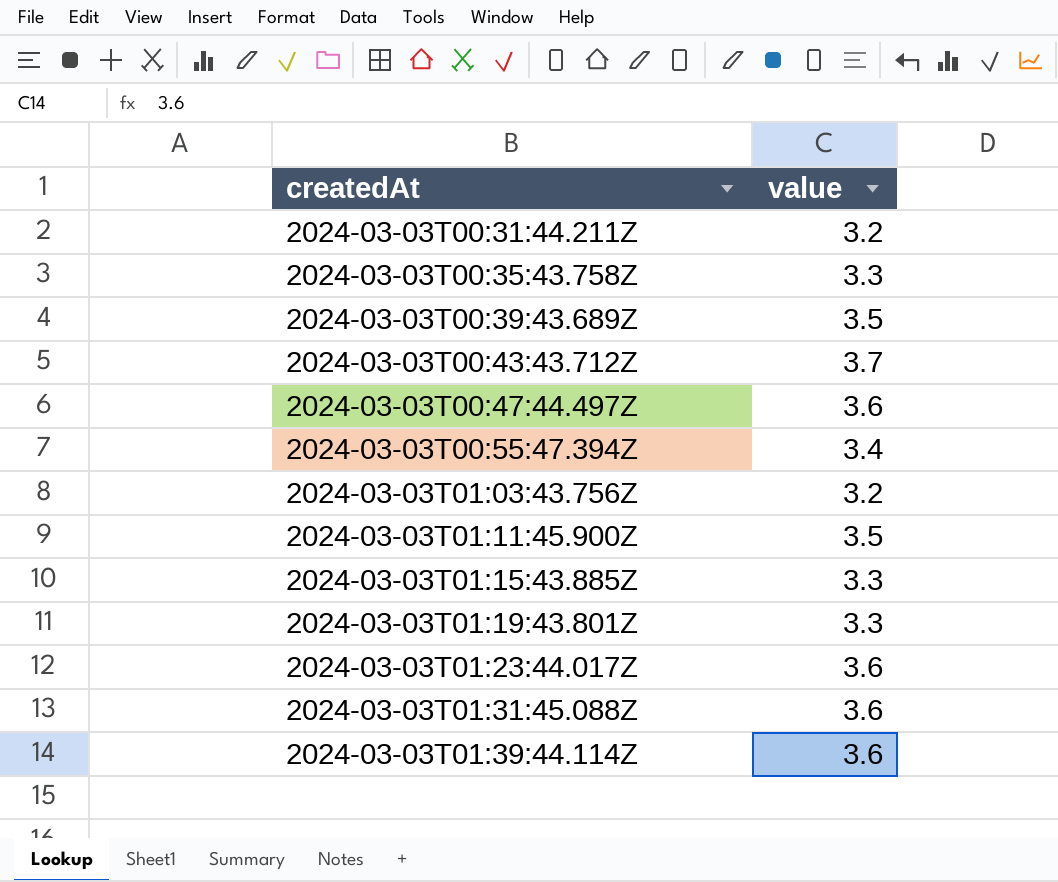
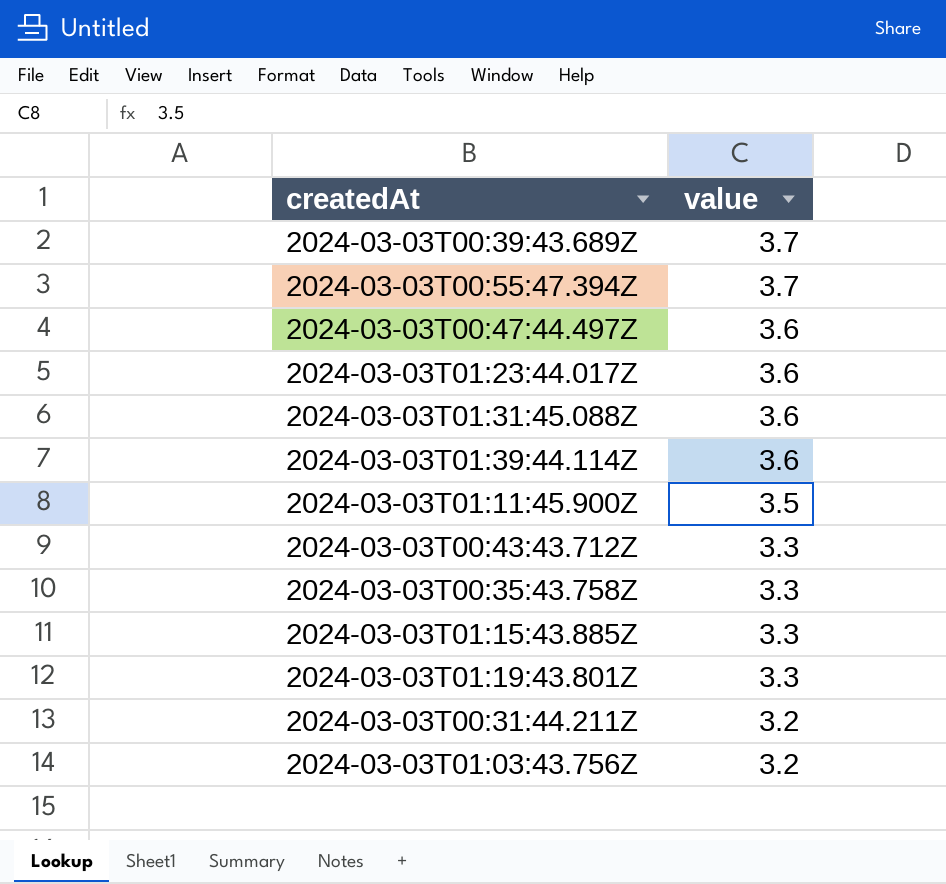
row order: createdAt ascending -> value descending
2024-03-03T00:39:43.689Z | value: 3.5 -> 3.7
2024-03-03T00:55:47.394Z | value: 3.4 -> 3.7
2024-03-03T00:43:43.712Z | value: 3.7 -> 3.3

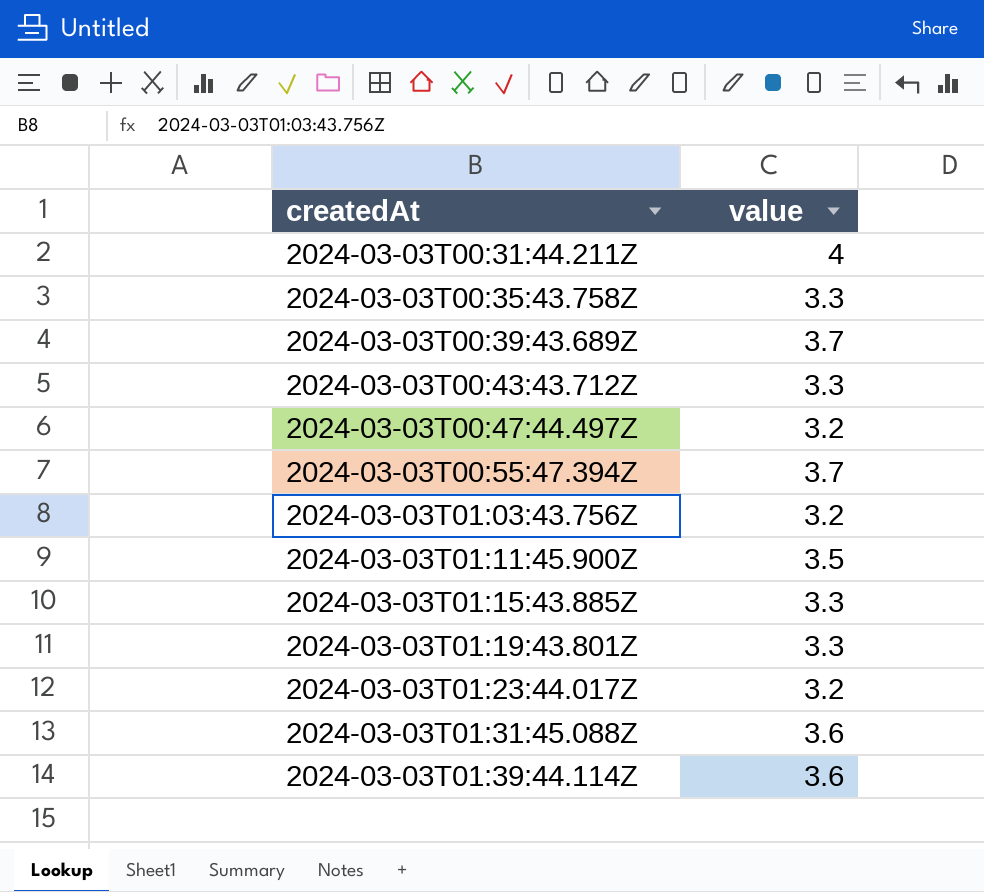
row order: value descending -> createdAt ascending
2024-03-03T00:31:44.211Z | value: 3.2 -> 4
2024-03-03T00:47:44.497Z | value: 3.6 -> 3.2
2024-03-03T01:23:44.017Z | value: 3.6 -> 3.2

